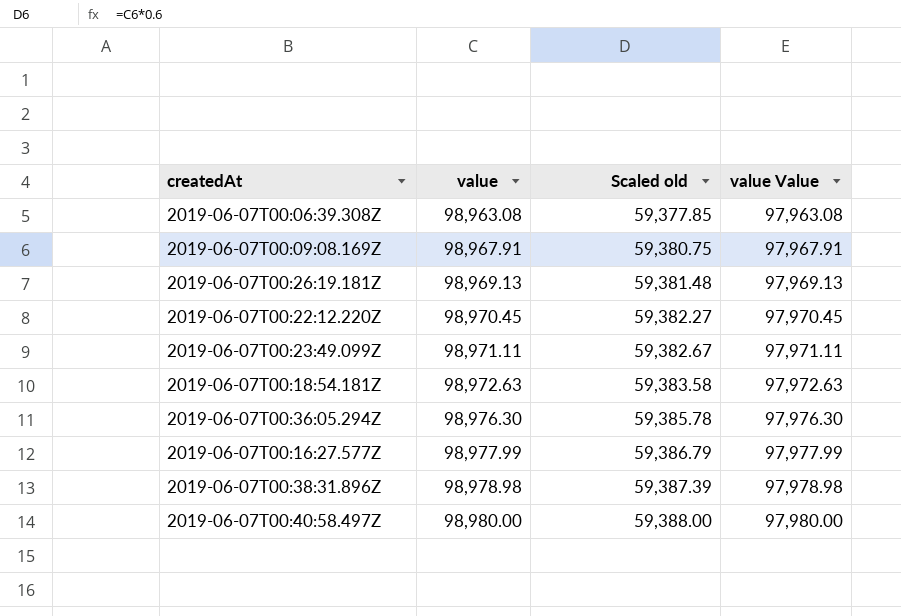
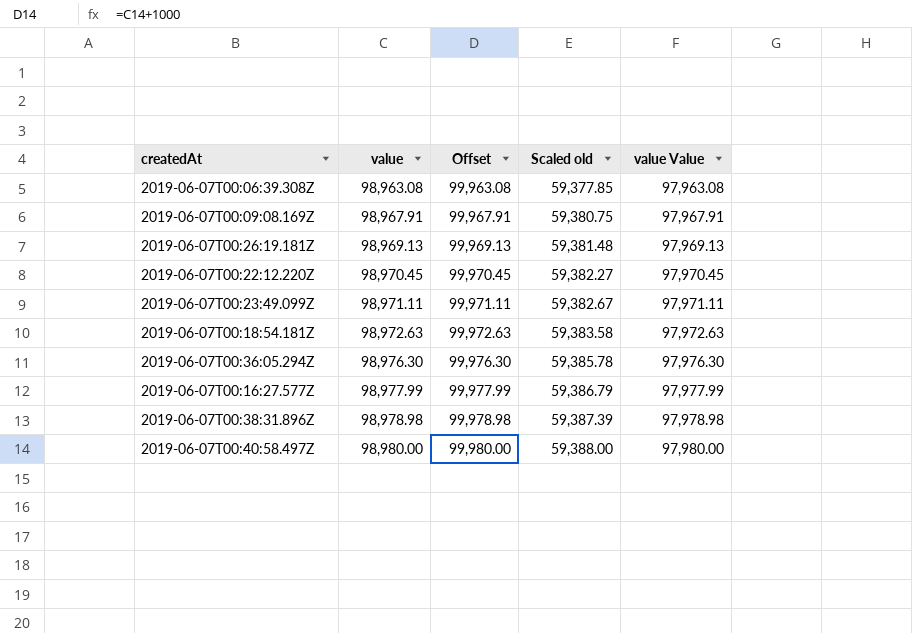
column Offset | formula: none -> [value] + 1000

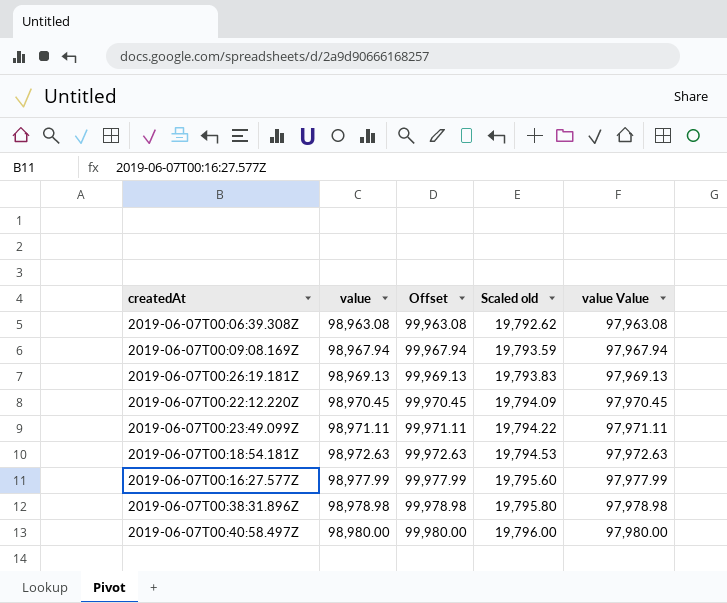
column Scaled old | formula: [value] * 0.6 -> [value] * 0.2
row 2019-06-07T00:36:05.294Z: 98,976.30 | 99,976.30 | 59,385.78 | 97,976.30 -> none
2019-06-07T00:09:08.169Z | value: 98,967.91 -> 98,967.94
2019-06-07T00:09:08.169Z | Offset: 99,967.91 -> 99,967.94
2019-06-07T00:09:08.169Z | value Value: 97,967.91 -> 97,967.94

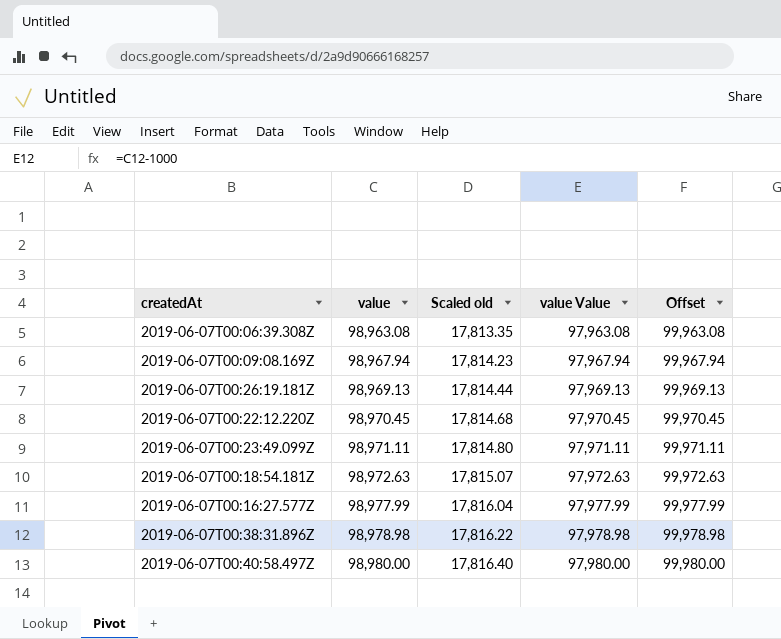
column Scaled old | formula: [value] * 0.2 -> [value] * 0.18
column Offset | position: 3 -> 5

